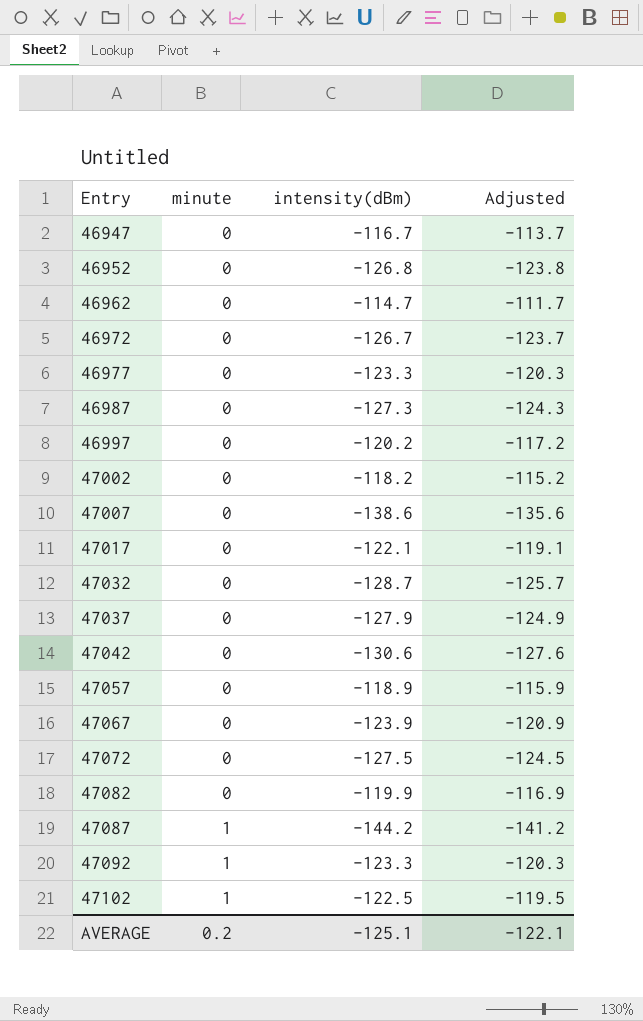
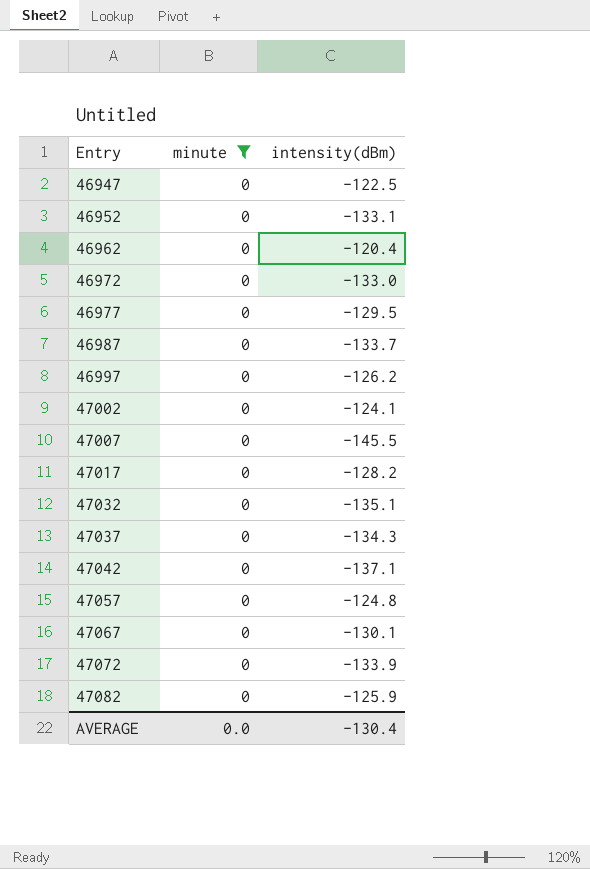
filter: none -> minute = 0
column Adjusted | formula: [intensity(dBm)] + 3 -> none
46947 | intensity(dBm): -116.7 -> -122.5
46952 | intensity(dBm): -126.8 -> -133.1
46962 | intensity(dBm): -114.7 -> -120.4
46972 | intensity(dBm): -126.7 -> -133.0
46977 | intensity(dBm): -123.3 -> -129.5
46987 | intensity(dBm): -127.3 -> -133.7
46997 | intensity(dBm): -120.2 -> -126.2
47002 | intensity(dBm): -118.2 -> -124.1
47007 | intensity(dBm): -138.6 -> -145.5
47017 | intensity(dBm): -122.1 -> -128.2
47032 | intensity(dBm): -128.7 -> -135.1
47037 | intensity(dBm): -127.9 -> -134.3
47042 | intensity(dBm): -130.6 -> -137.1
47057 | intensity(dBm): -118.9 -> -124.8
47067 | intensity(dBm): -123.9 -> -130.1
47072 | intensity(dBm): -127.5 -> -133.9
47082 | intensity(dBm): -119.9 -> -125.9
AVERAGE | minute: 0.2 -> 0.0
AVERAGE | intensity(dBm): -125.1 -> -130.4

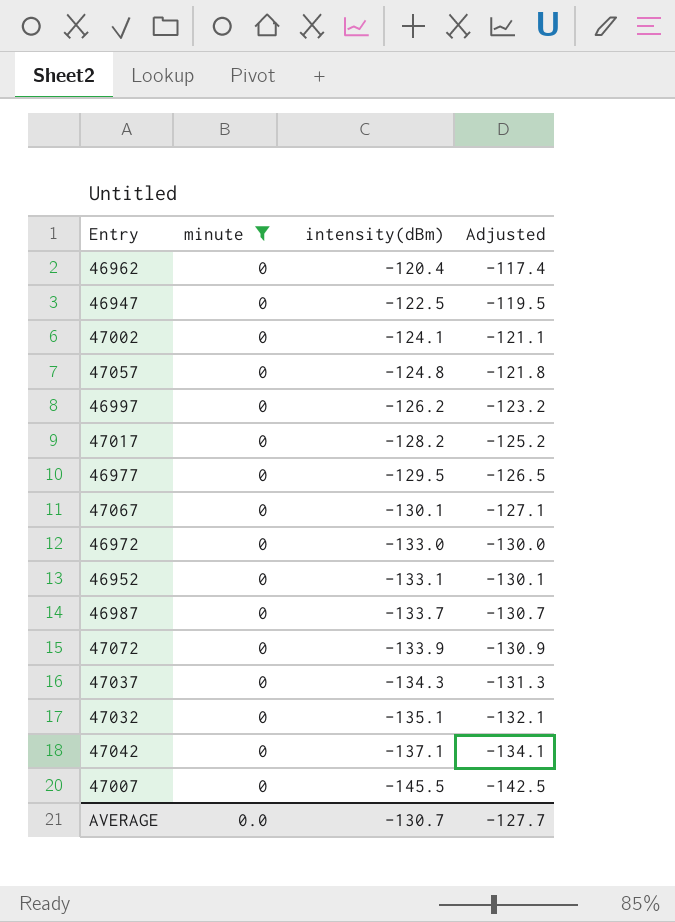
row order: Entry ascending -> intensity(dBm) descending
column Adjusted | formula: none -> [intensity(dBm)] + 3
row 47082: 0 | -125.9 -> none
AVERAGE | intensity(dBm): -130.4 -> -130.7

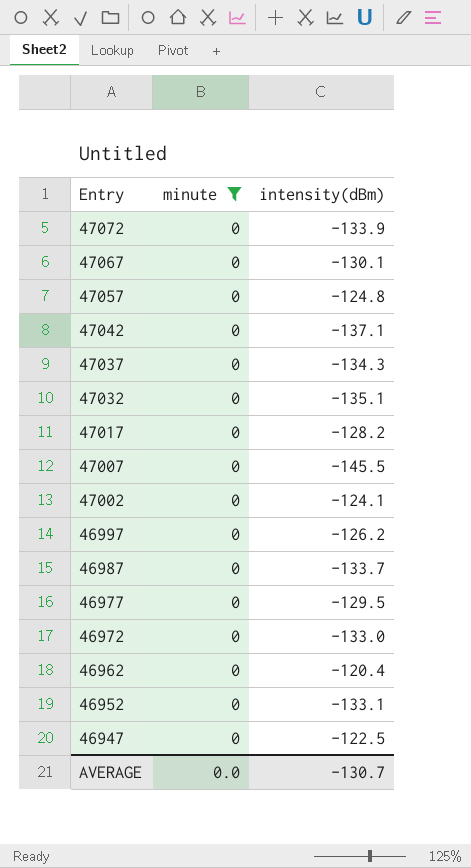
row order: intensity(dBm) descending -> Entry descending
column Adjusted | formula: [intensity(dBm)] + 3 -> none

